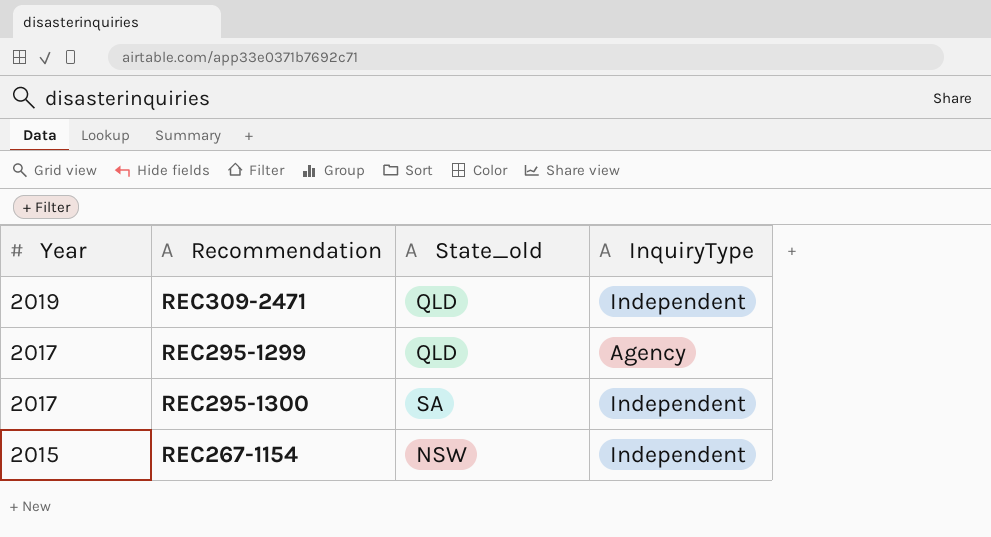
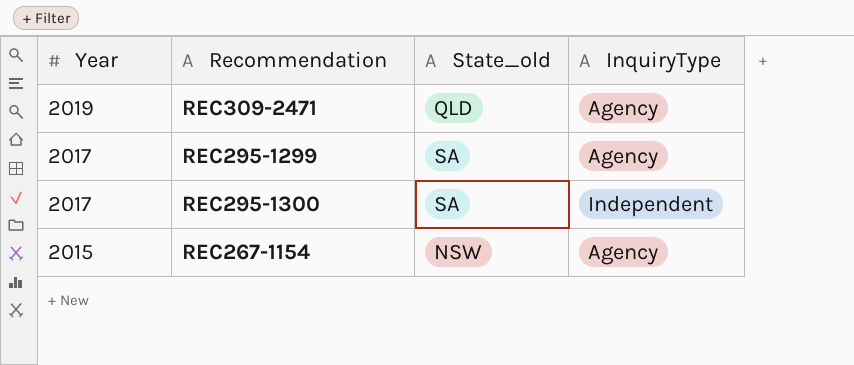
REC309-2471 | InquiryType: Independent -> Agency
REC295-1299 | State_old: QLD -> SA
REC267-1154 | InquiryType: Independent -> Agency

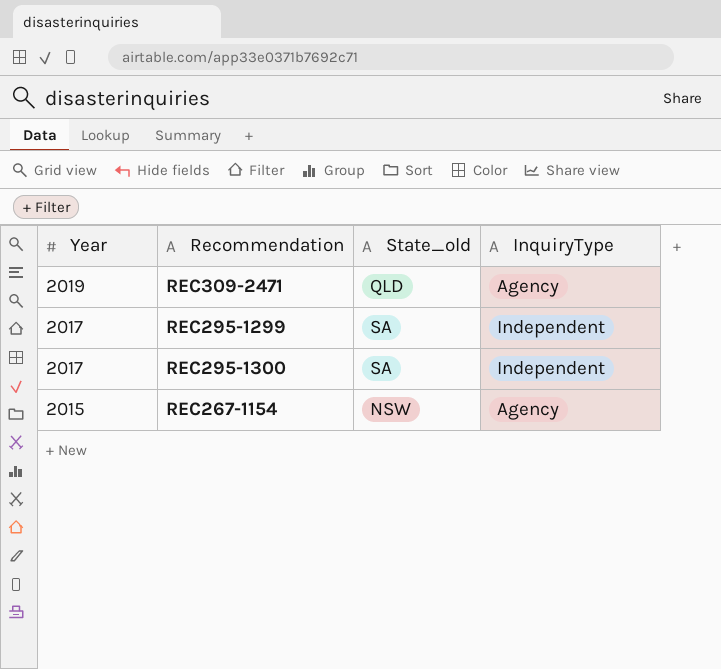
REC295-1299 | InquiryType: Agency -> Independent

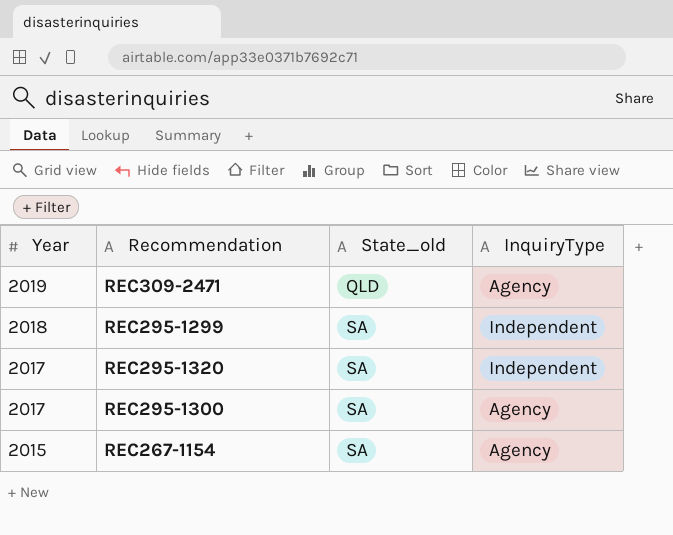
REC295-1299 | Year: 2017 -> 2018
row REC295-1320: none -> 2017 | SA | Independent
REC295-1300 | InquiryType: Independent -> Agency
REC267-1154 | State_old: NSW -> SA

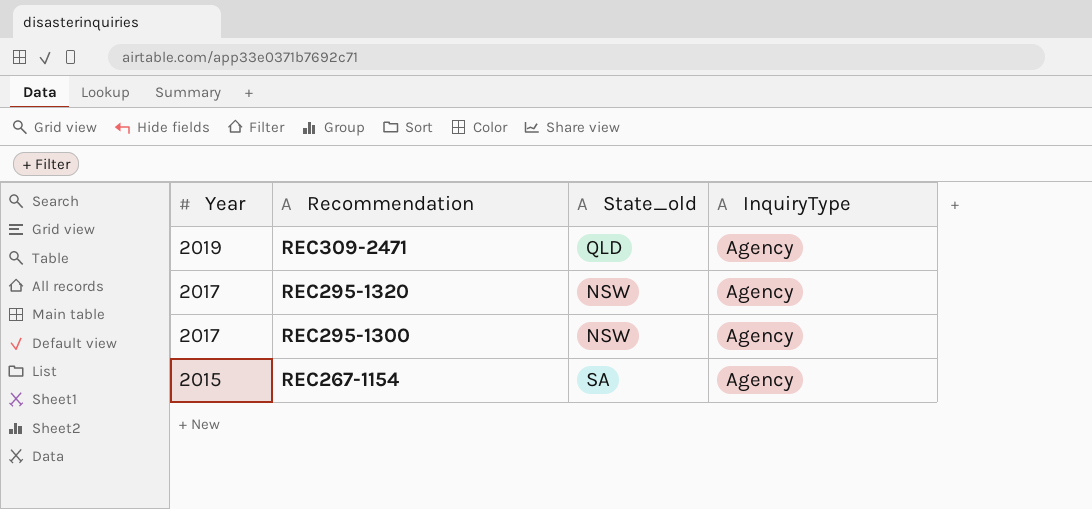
row REC295-1299: 2018 | SA | Independent -> none
REC295-1320 | State_old: SA -> NSW
REC295-1320 | InquiryType: Independent -> Agency
REC295-1300 | State_old: SA -> NSW

